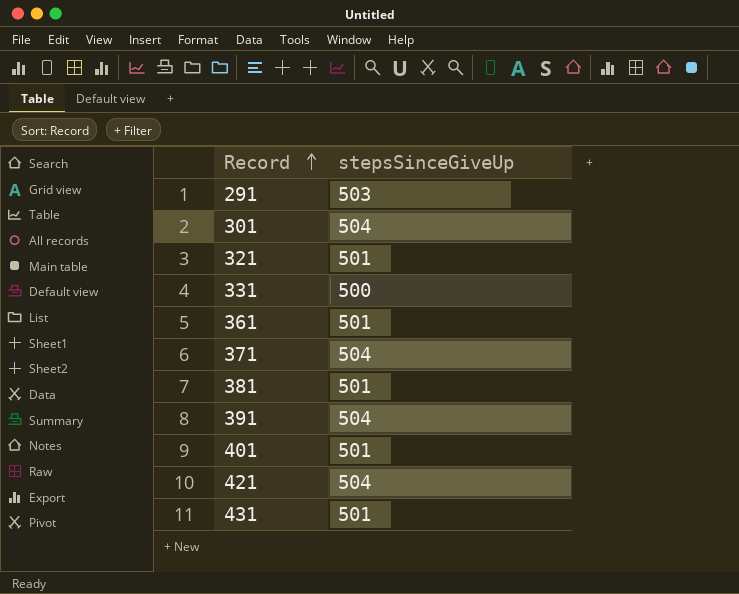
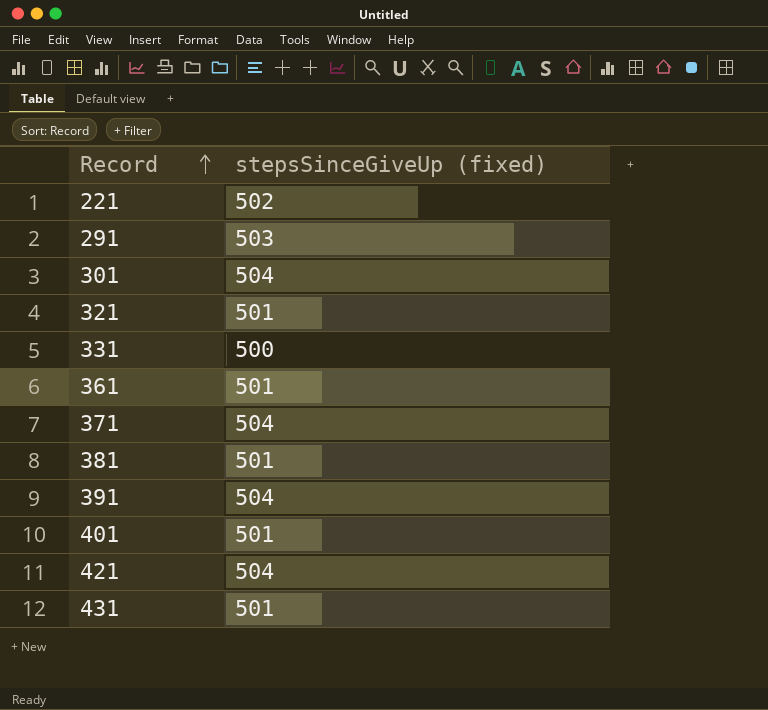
column name: stepsSinceGiveUp -> stepsSinceGiveUp (fixed)
row 221: none -> 502

